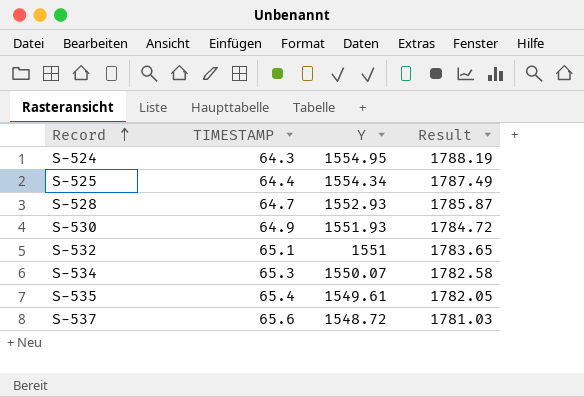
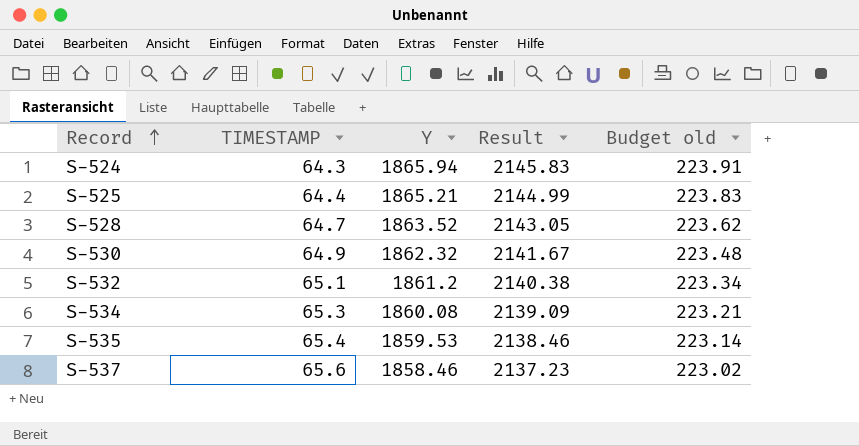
column Budget old | formula: none -> [Y] * 0.12
S-524 | Y: 1554.95 -> 1865.94
S-524 | Result: 1788.19 -> 2145.83
S-525 | Y: 1554.34 -> 1865.21
S-525 | Result: 1787.49 -> 2144.99
S-528 | Y: 1552.93 -> 1863.52
S-528 | Result: 1785.87 -> 2143.05
S-530 | Y: 1551.93 -> 1862.32
S-530 | Result: 1784.72 -> 2141.67
S-532 | Y: 1551 -> 1861.2
S-532 | Result: 1783.65 -> 2140.38
S-534 | Y: 1550.07 -> 1860.08
S-534 | Result: 1782.58 -> 2139.09
S-535 | Y: 1549.61 -> 1859.53
S-535 | Result: 1782.05 -> 2138.46
S-537 | Y: 1548.72 -> 1858.46
S-537 | Result: 1781.03 -> 2137.23

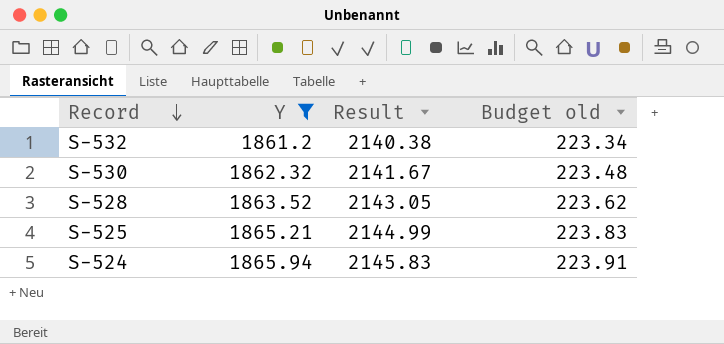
filter: none -> Y >= 1861.2
row order: Record ascending -> Record descending
column TIMESTAMP | position: 2 -> none

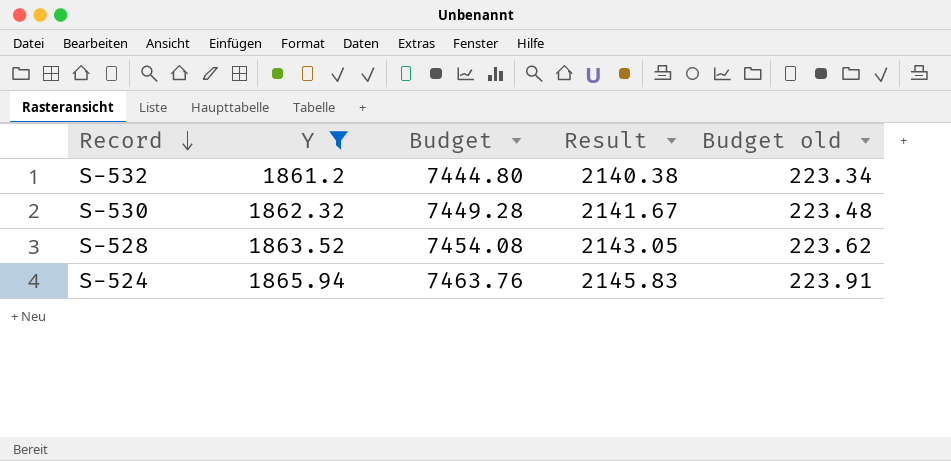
column Budget | formula: none -> [Y] * 4
row S-525: 1865.21 | 2144.99 | 223.83 -> none

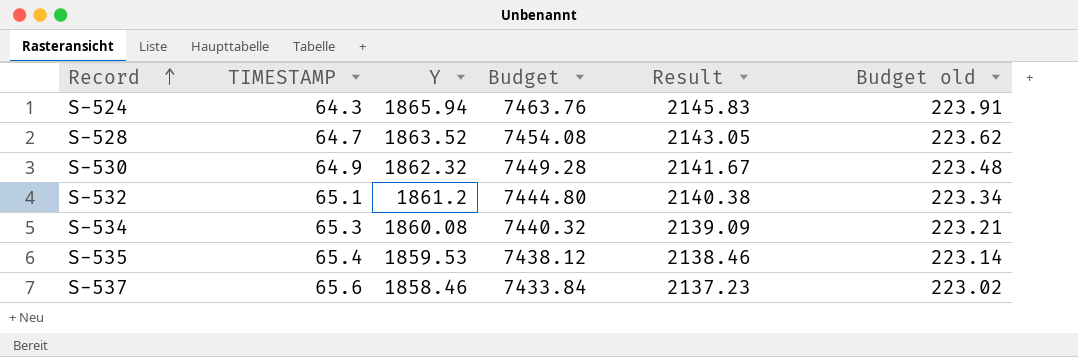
filter: Y >= 1861.2 -> none
row order: Record descending -> Record ascending
column TIMESTAMP | position: none -> 2

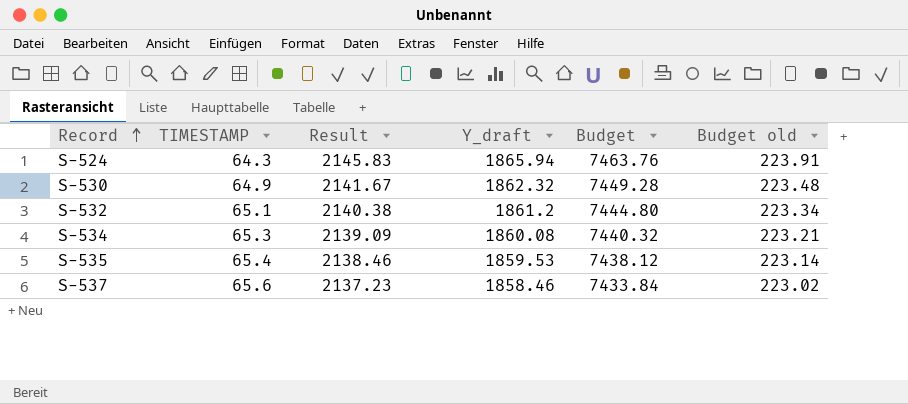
column Result | position: 5 -> 3
column name: Y -> Y_draft
row S-528: 64.7 | 1863.52 | 7454.08 | 2143.05 | 223.62 -> none

